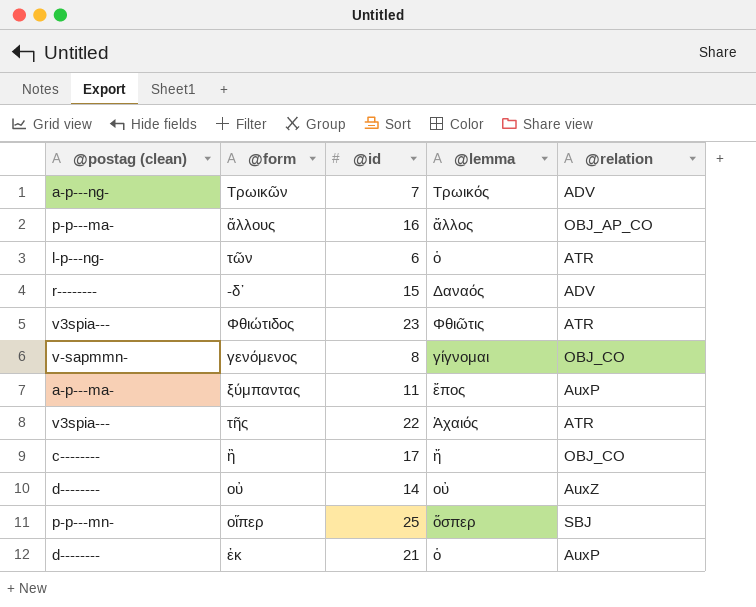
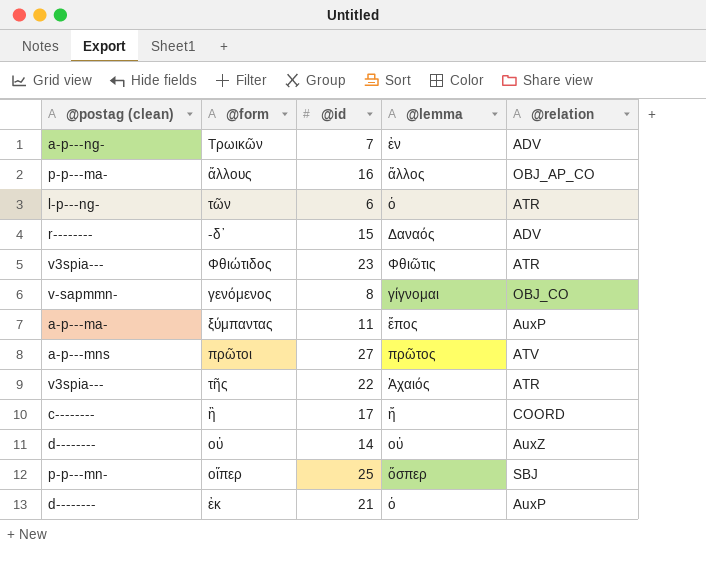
Τρωικῶν | @lemma: Τρωικός -> ἐν
row πρῶτοι: none -> a-p---mns | 27 | πρῶτος | ATV
ἢ | @relation: OBJ_CO -> COORD

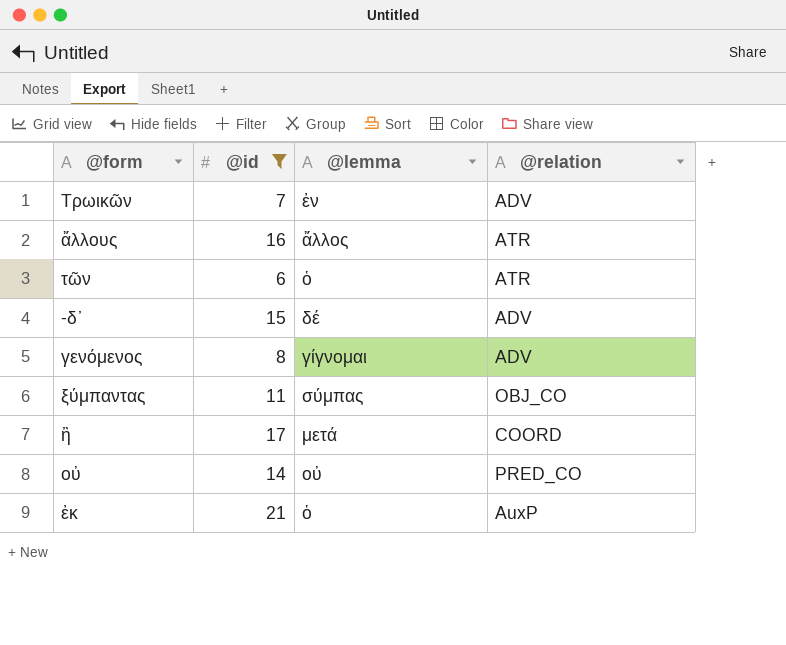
filter: none -> @id <= 21
column @postag (clean) | position: 1 -> none
ἄλλους | @relation: OBJ_AP_CO -> ATR
-δ᾽ | @lemma: Δαναός -> δέ
γενόμενος | @relation: OBJ_CO -> ADV
ξύμπαντας | @lemma: ἔπος -> σύμπας
ξύμπαντας | @relation: AuxP -> OBJ_CO
ἢ | @lemma: ἤ -> μετά
οὐ | @relation: AuxZ -> PRED_CO

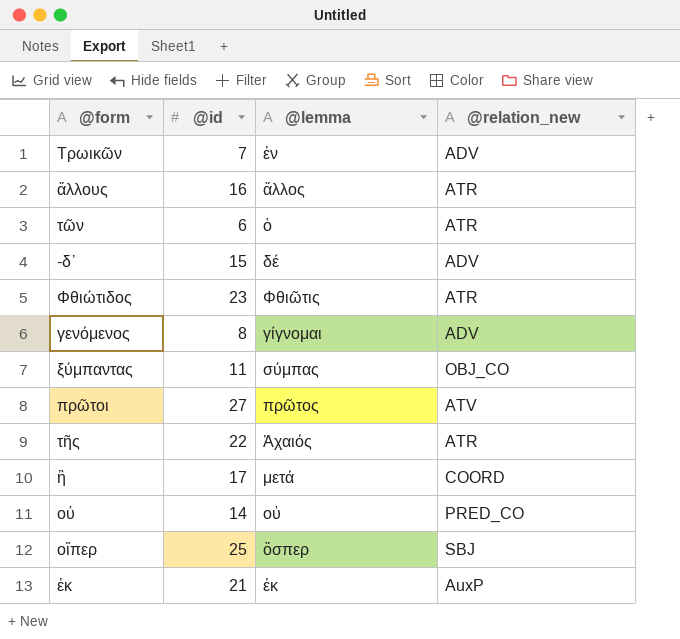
filter: @id <= 21 -> none
column name: @relation -> @relation_new
ἐκ | @lemma: ὁ -> ἐκ

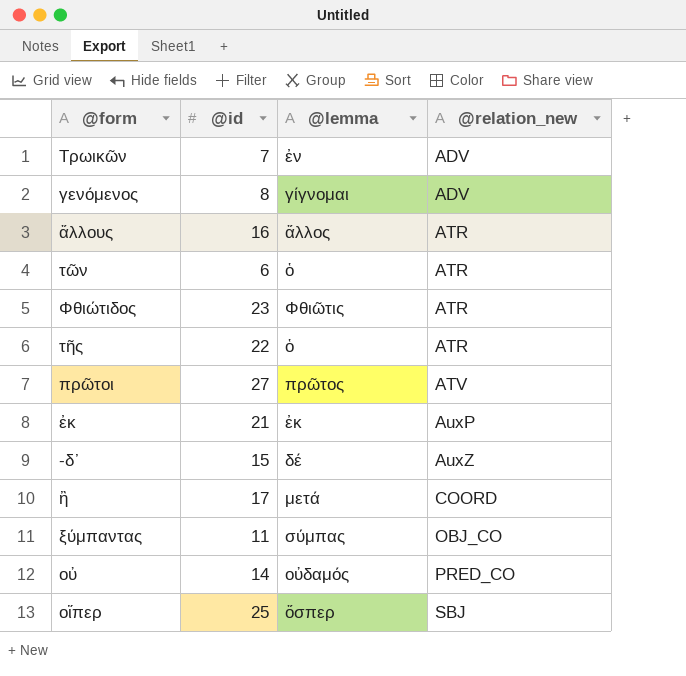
row order: none -> @relation_new ascending
τῆς | @lemma: Ἀχαιός -> ὁ
-δ᾽ | @relation_new: ADV -> AuxZ
οὐ | @lemma: οὐ -> οὐδαμός

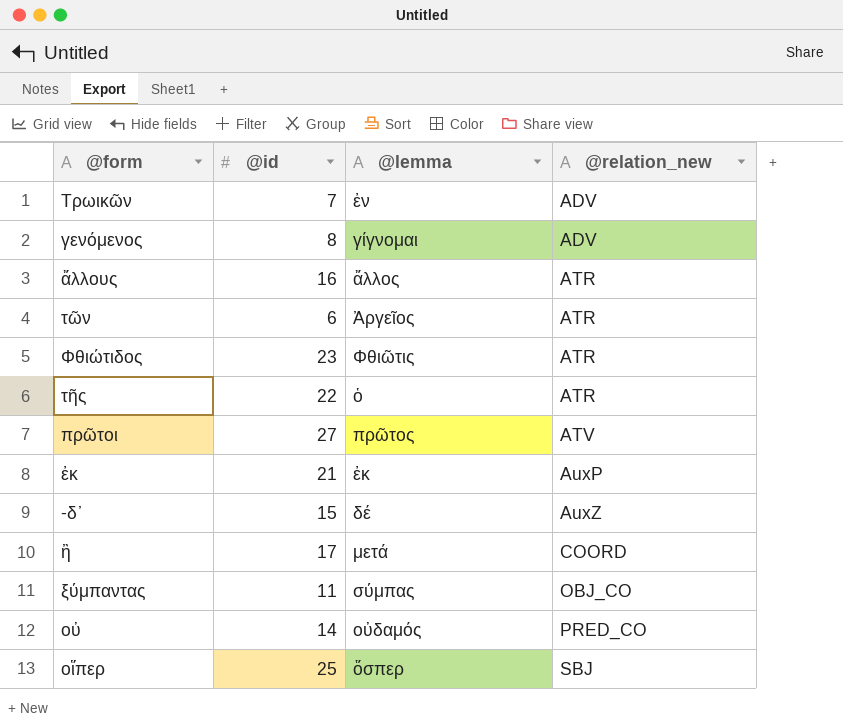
τῶν | @lemma: ὁ -> Ἀργεῖος

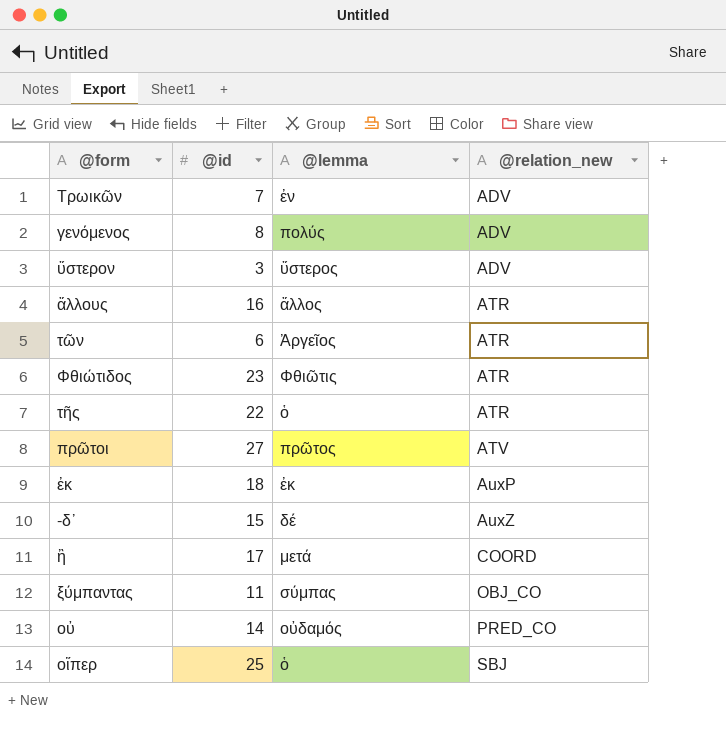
γενόμενος | @lemma: γίγνομαι -> πολύς
row ὕστερον: none -> 3 | ὕστερος | ADV
ἐκ | @id: 21 -> 18
οἵπερ | @lemma: ὅσπερ -> ὁ

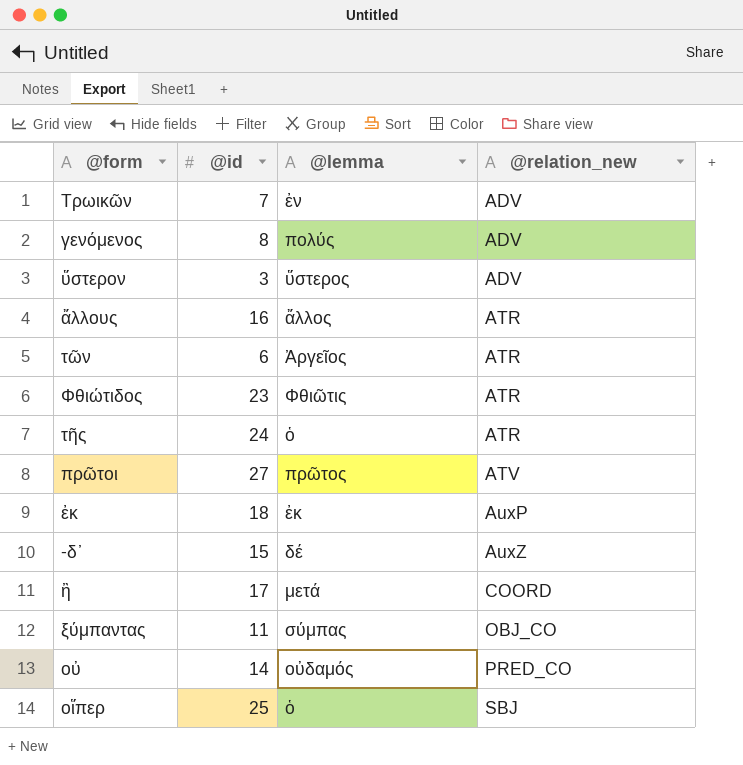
τῆς | @id: 22 -> 24

